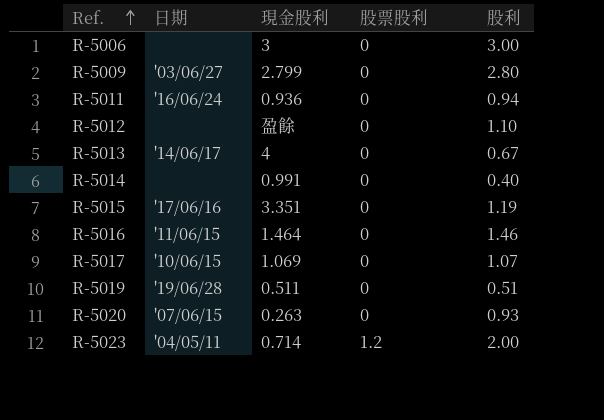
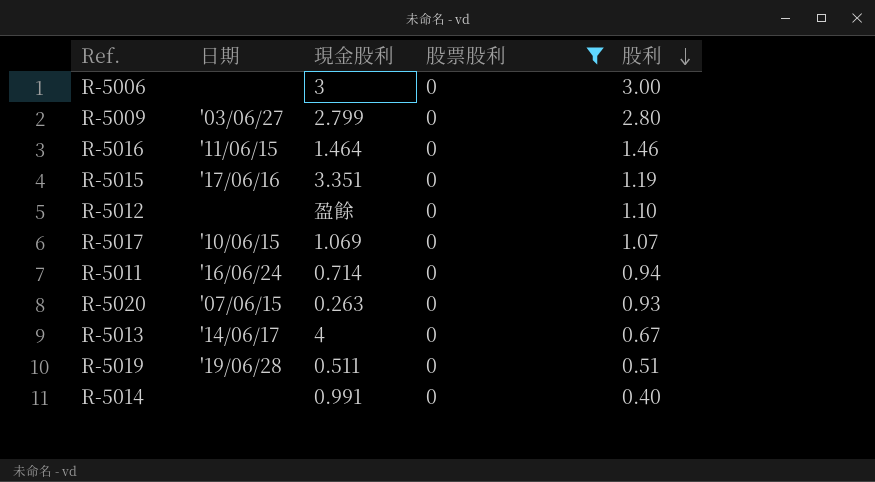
filter: none -> 股票股利 = 0
row order: Ref. ascending -> 股利 descending
R-5011 | 現金股利: 0.936 -> 0.714

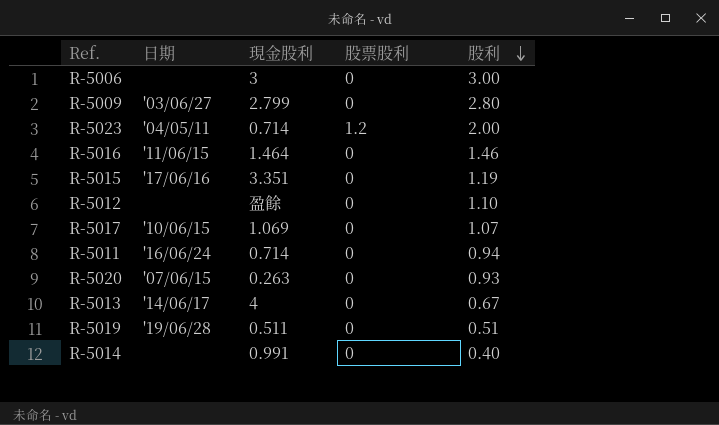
filter: 股票股利 = 0 -> none

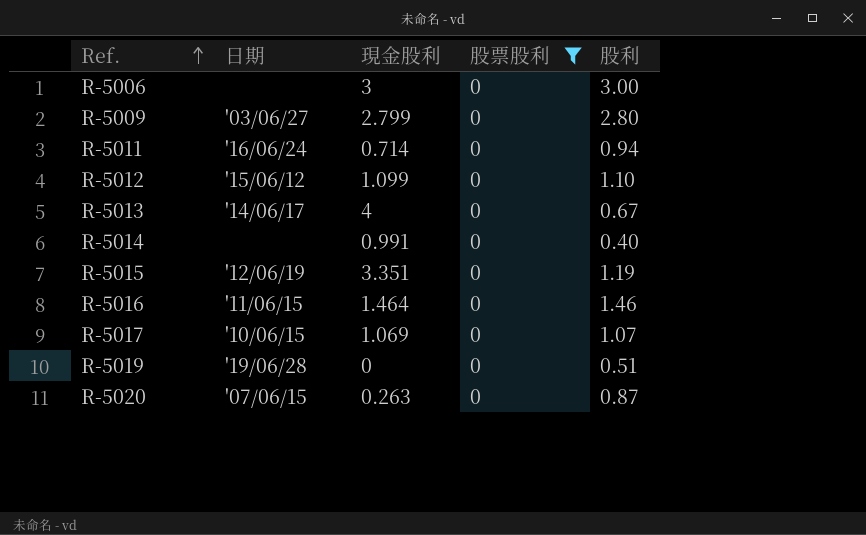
filter: none -> 股票股利 = 0
row order: 股利 descending -> Ref. ascending
R-5012 | 日期: none -> '15/06/12
R-5012 | 現金股利: 盈餘 -> 1.099
R-5015 | 日期: '17/06/16 -> '12/06/19
R-5019 | 現金股利: 0.511 -> 0
R-5020 | 股利: 0.93 -> 0.87

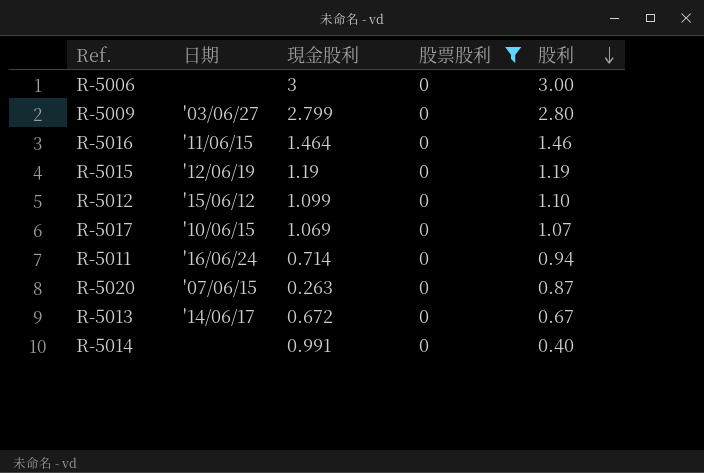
row order: Ref. ascending -> 股利 descending
row R-5019: '19/06/28 | 0 | 0 | 0.51 -> none
R-5015 | 現金股利: 3.351 -> 1.19
R-5013 | 現金股利: 4 -> 0.672

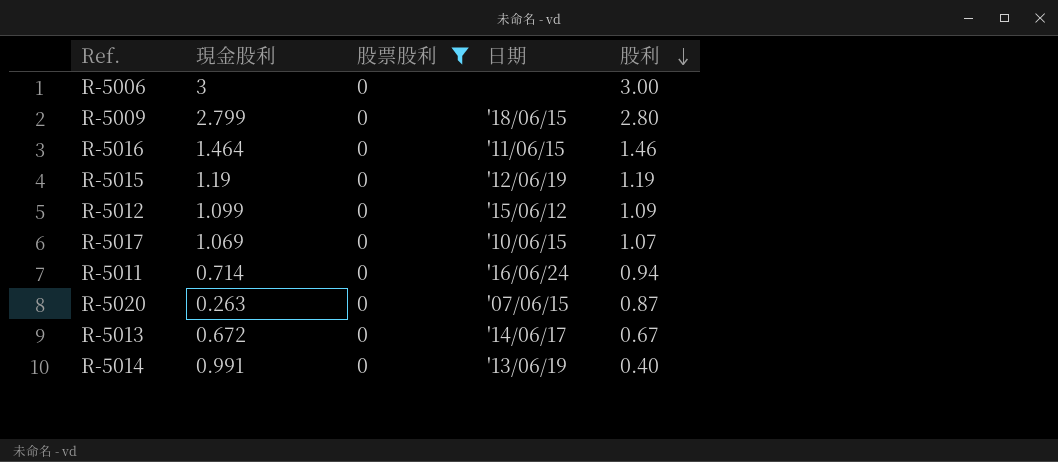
column 日期 | position: 2 -> 4
R-5009 | 日期: '03/06/27 -> '18/06/15
R-5012 | 股利: 1.10 -> 1.09
R-5014 | 日期: none -> '13/06/19

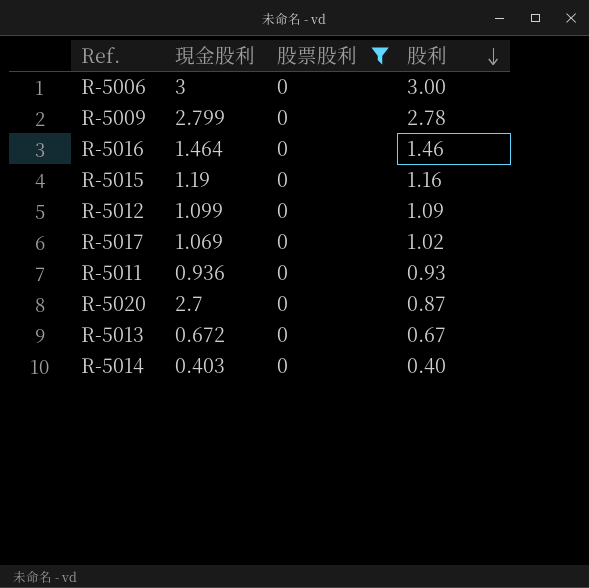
column 日期 | position: 4 -> none
R-5009 | 股利: 2.80 -> 2.78
R-5015 | 股利: 1.19 -> 1.16
R-5017 | 股利: 1.07 -> 1.02
R-5011 | 現金股利: 0.714 -> 0.936
R-5011 | 股利: 0.94 -> 0.93
R-5020 | 現金股利: 0.263 -> 2.7
R-5014 | 現金股利: 0.991 -> 0.403

